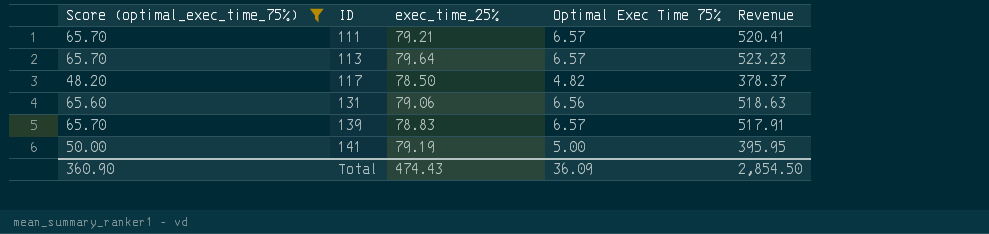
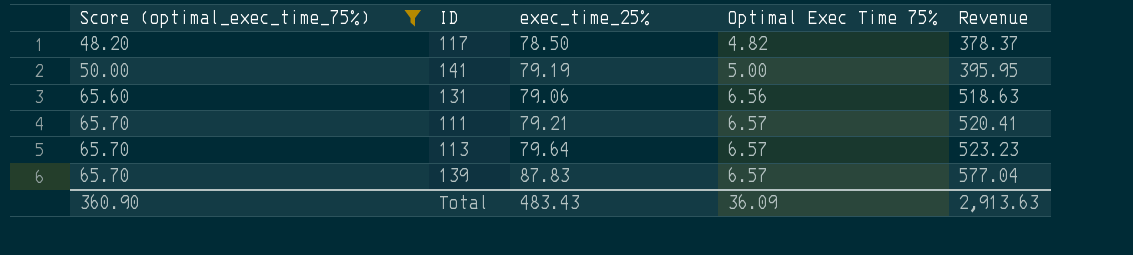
row order: ID ascending -> Score (optimal_exec_time_75%) ascending
139 | exec_time_25%: 78.83 -> 87.83
139 | Revenue: 517.91 -> 577.04
Total | exec_time_25%: 474.43 -> 483.43
Total | Revenue: 2,854.50 -> 2,913.63

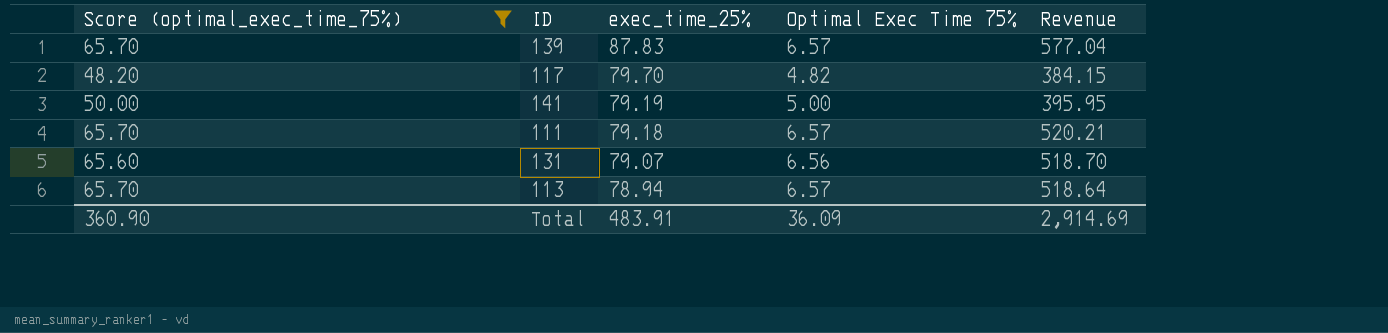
row order: Score (optimal_exec_time_75%) ascending -> exec_time_25% descending
117 | exec_time_25%: 78.50 -> 79.70
117 | Revenue: 378.37 -> 384.15
111 | exec_time_25%: 79.21 -> 79.18
111 | Revenue: 520.41 -> 520.21
131 | exec_time_25%: 79.06 -> 79.07
131 | Revenue: 518.63 -> 518.70
113 | exec_time_25%: 79.64 -> 78.94
113 | Revenue: 523.23 -> 518.64
Total | exec_time_25%: 483.43 -> 483.91
Total | Revenue: 2,913.63 -> 2,914.69

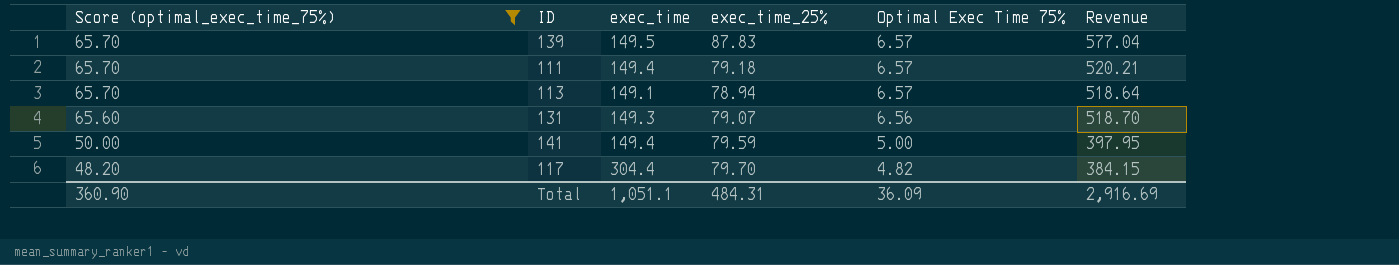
row order: exec_time_25% descending -> Score (optimal_exec_time_75%) descending
column exec_time | position: none -> 3
141 | exec_time_25%: 79.19 -> 79.59
141 | Revenue: 395.95 -> 397.95
Total | exec_time_25%: 483.91 -> 484.31
Total | Revenue: 2,914.69 -> 2,916.69

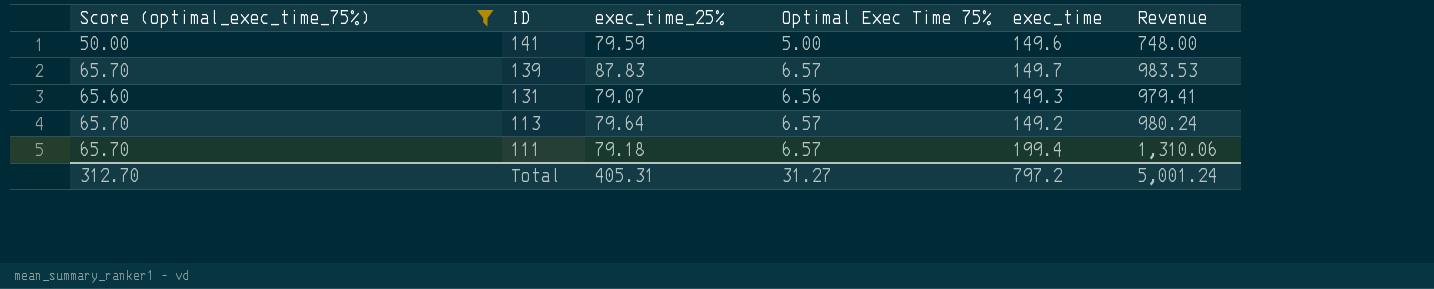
row order: Score (optimal_exec_time_75%) descending -> ID descending
column exec_time | position: 3 -> 5
column Revenue | formula: [exec_time_25%] * [Optimal Exec Time 75%] -> [Optimal Exec Time 75%] * [exec_time]
row 117: 48.20 | 304.4 | 79.70 | 4.82 | 384.15 -> none
141 | exec_time: 149.4 -> 149.6
139 | exec_time: 149.5 -> 149.7
113 | exec_time_25%: 78.94 -> 79.64
113 | exec_time: 149.1 -> 149.2
111 | exec_time: 149.4 -> 199.4
Total | Score (optimal_exec_time_75%): 360.90 -> 312.70
Total | exec_time_25%: 484.31 -> 405.31
Total | Optimal Exec Time 75%: 36.09 -> 31.27
Total | exec_time: 1,051.1 -> 797.2
Total | Revenue: 2,916.69 -> 5,001.24

